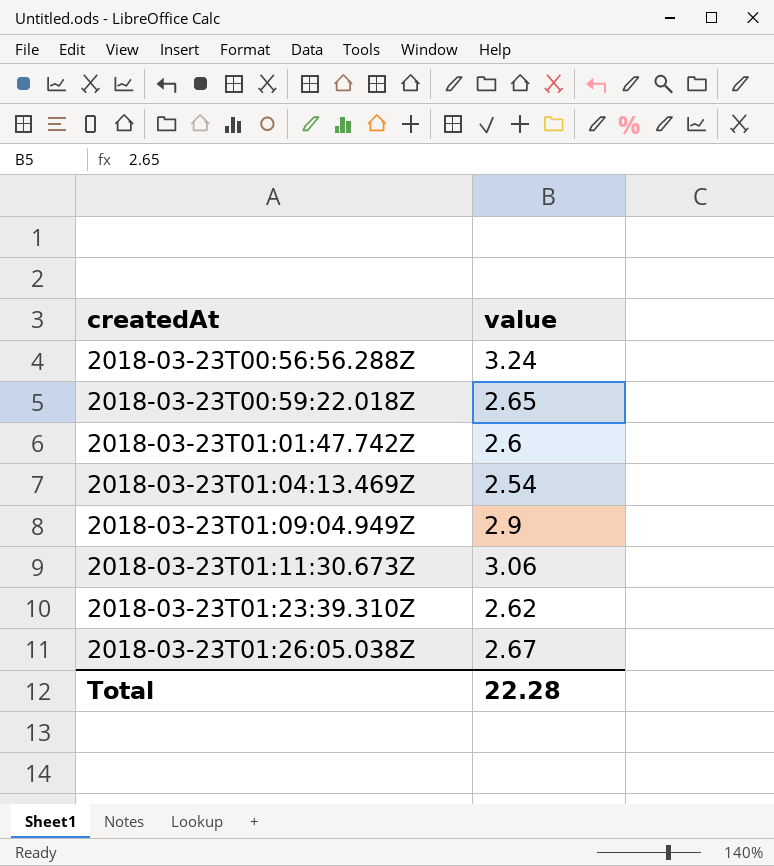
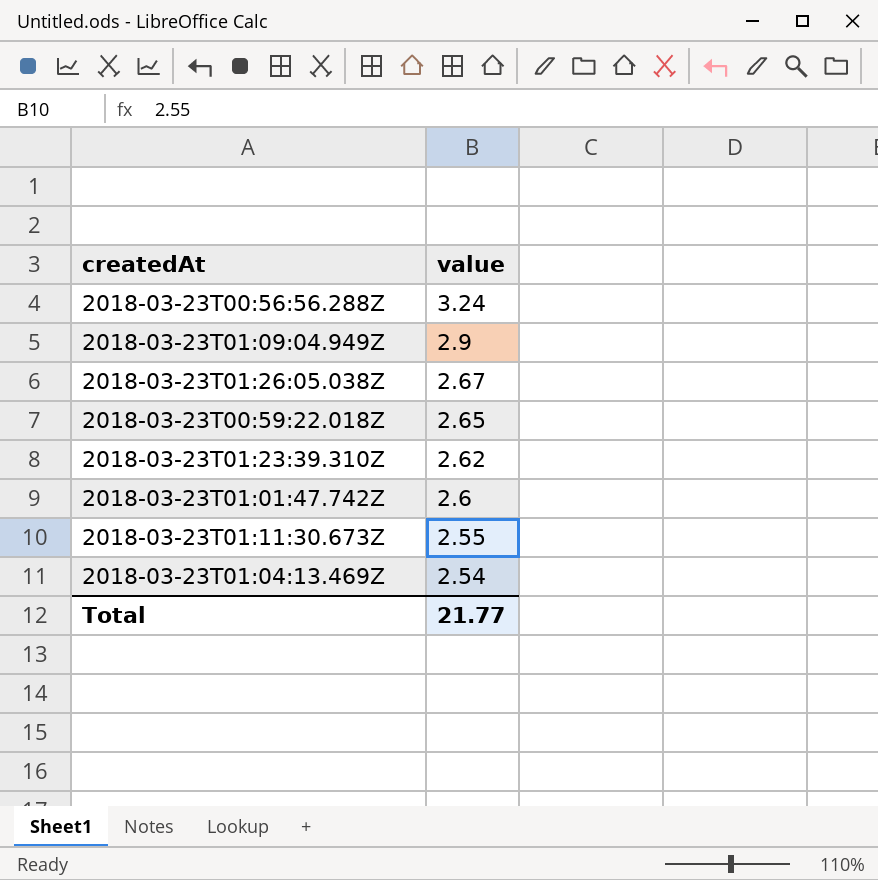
row order: createdAt ascending -> value descending
2018-03-23T01:11:30.673Z | value: 3.06 -> 2.55
Total | value: 22.28 -> 21.77

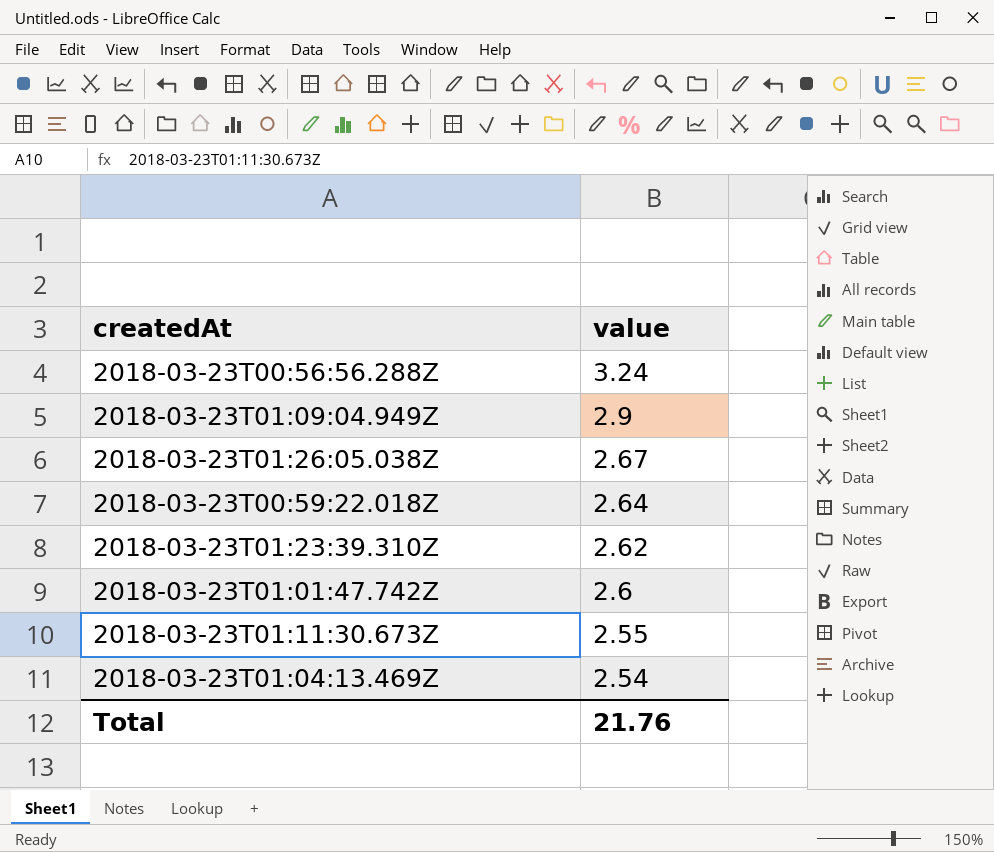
2018-03-23T00:59:22.018Z | value: 2.65 -> 2.64
Total | value: 21.77 -> 21.76

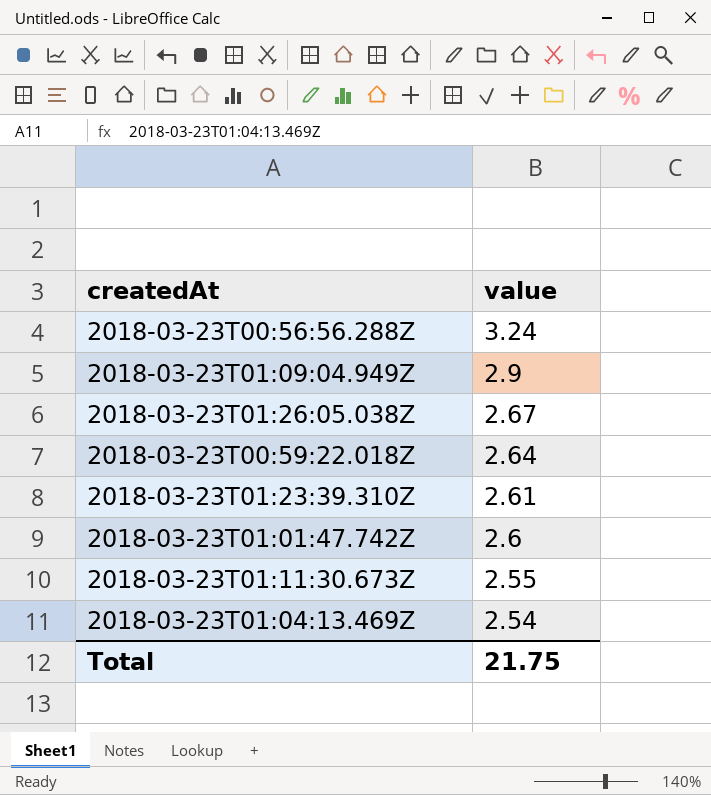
2018-03-23T01:23:39.310Z | value: 2.62 -> 2.61
Total | value: 21.76 -> 21.75

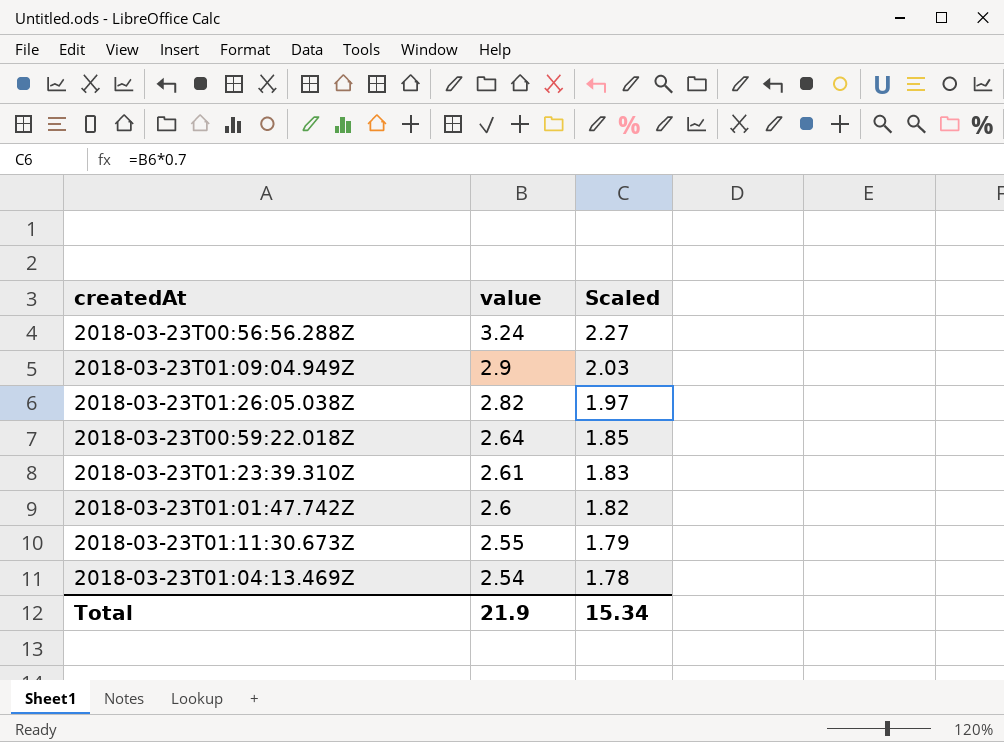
column Scaled | formula: none -> [value] * 0.7
2018-03-23T01:26:05.038Z | value: 2.67 -> 2.82
Total | value: 21.75 -> 21.9

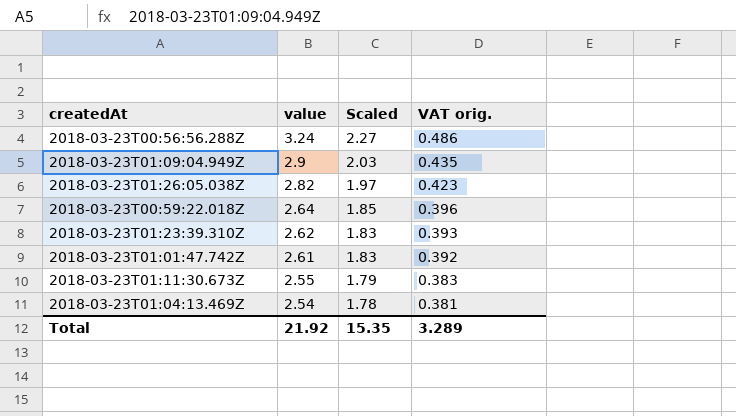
column VAT orig. | formula: none -> [value] * 0.15
2018-03-23T01:23:39.310Z | value: 2.61 -> 2.62
2018-03-23T01:01:47.742Z | value: 2.6 -> 2.61
2018-03-23T01:01:47.742Z | Scaled: 1.82 -> 1.83
Total | value: 21.9 -> 21.92
Total | Scaled: 15.34 -> 15.35

